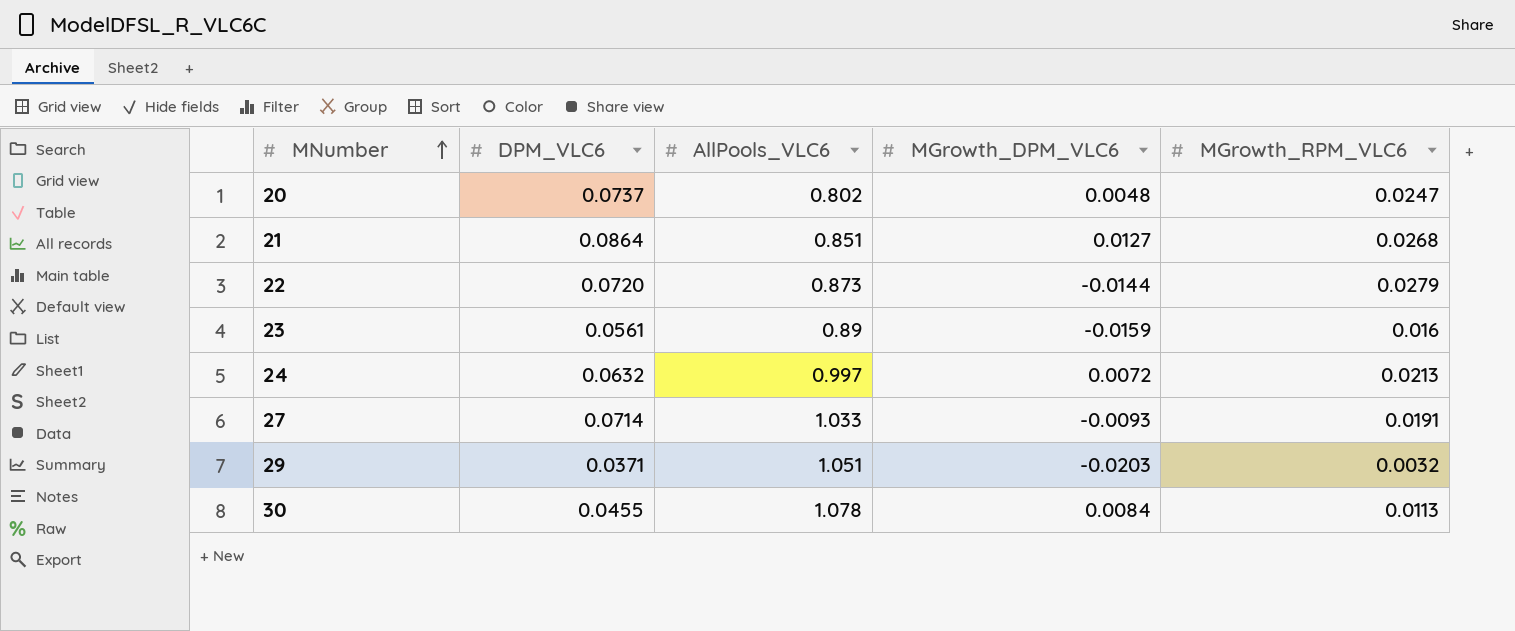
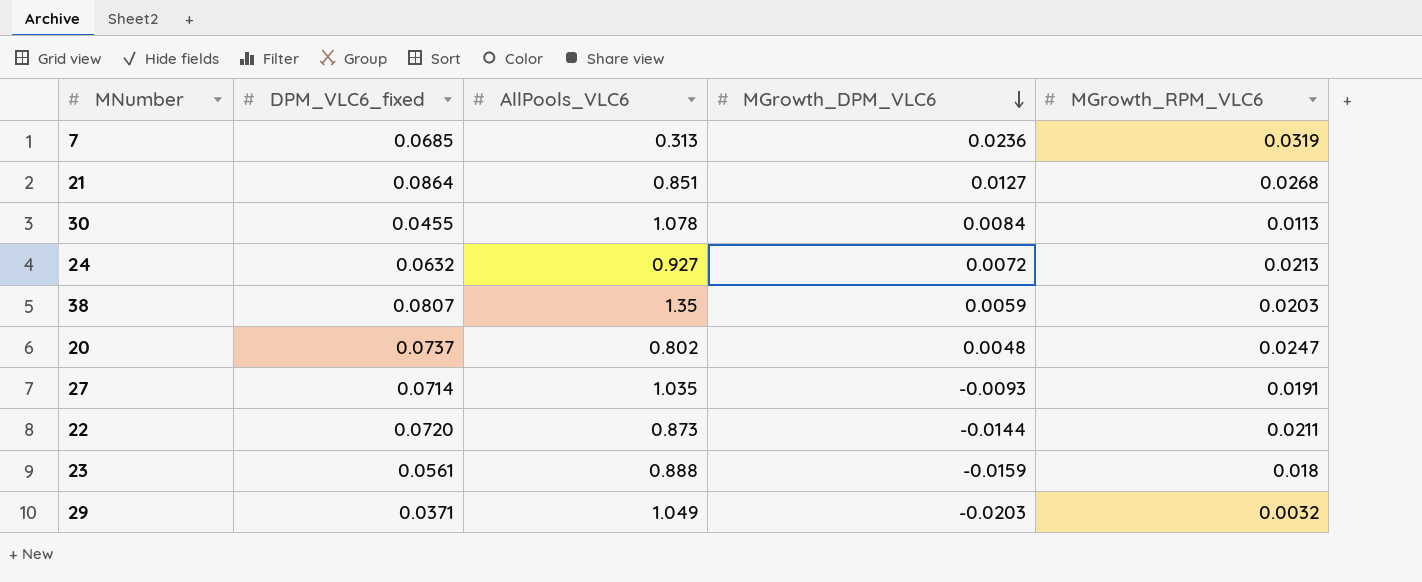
row order: MNumber ascending -> MGrowth_DPM_VLC6 descending
column name: DPM_VLC6 -> DPM_VLC6_fixed
row 7: none -> 0.0685 | 0.313 | 0.0236 | 0.0319
24 | AllPools_VLC6: 0.997 -> 0.927
row 38: none -> 0.0807 | 1.35 | 0.0059 | 0.0203
27 | AllPools_VLC6: 1.033 -> 1.035
22 | MGrowth_RPM_VLC6: 0.0279 -> 0.0211
23 | AllPools_VLC6: 0.89 -> 0.888
23 | MGrowth_RPM_VLC6: 0.016 -> 0.018
29 | AllPools_VLC6: 1.051 -> 1.049

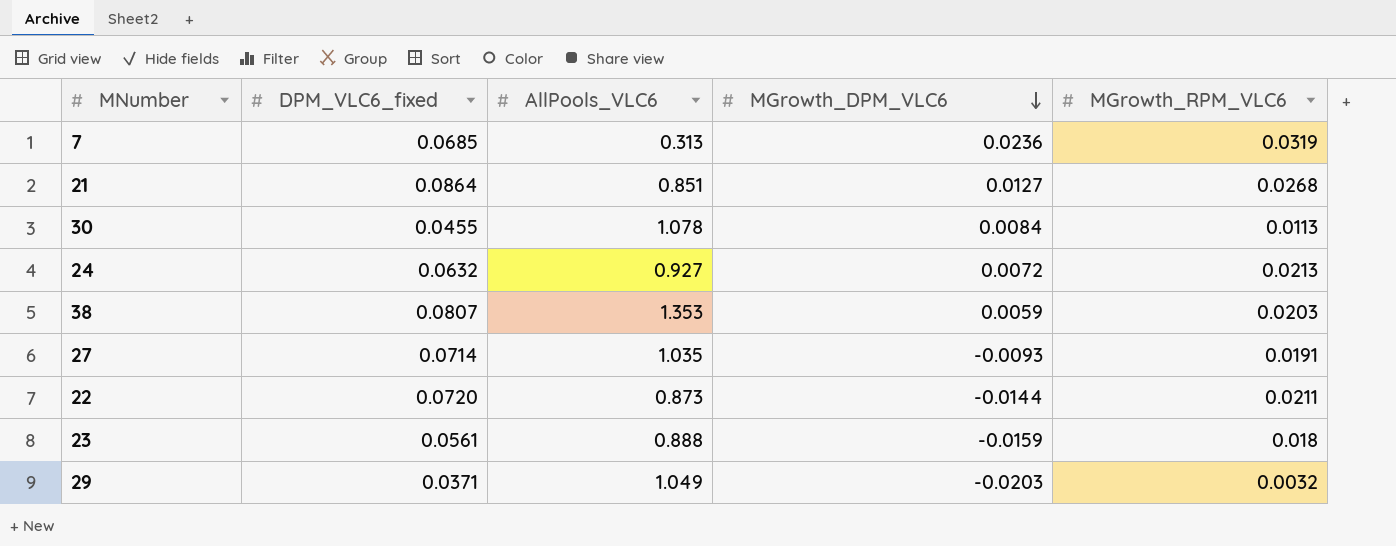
row 20: 0.0737 | 0.802 | 0.0048 | 0.0247 -> none
38 | AllPools_VLC6: 1.35 -> 1.353

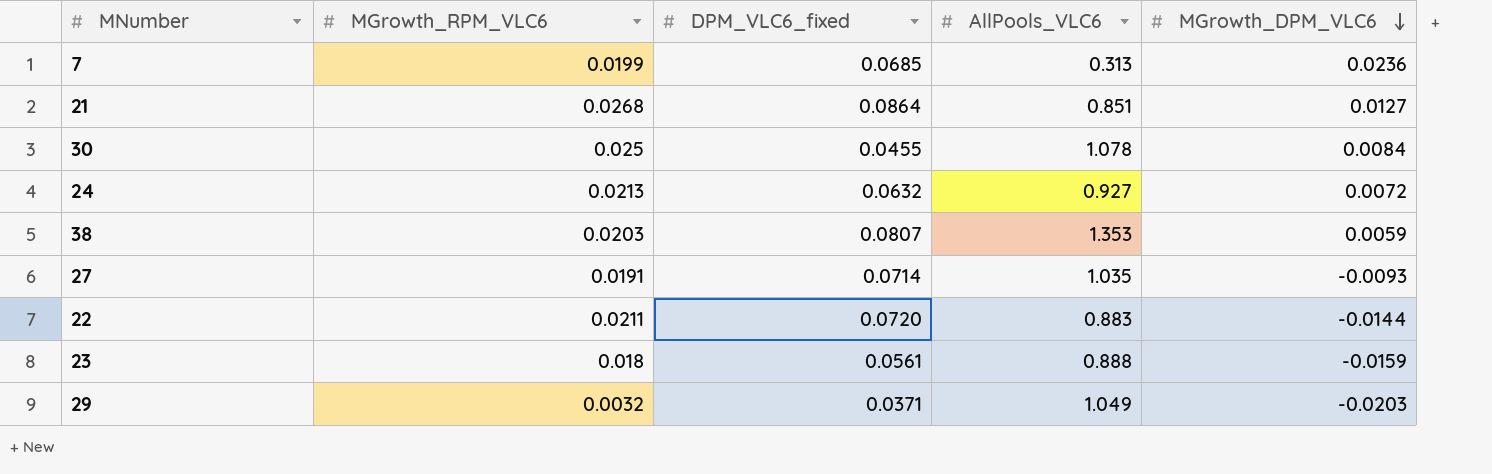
column MGrowth_RPM_VLC6 | position: 5 -> 2
7 | MGrowth_RPM_VLC6: 0.0319 -> 0.0199
30 | MGrowth_RPM_VLC6: 0.0113 -> 0.025
22 | AllPools_VLC6: 0.873 -> 0.883

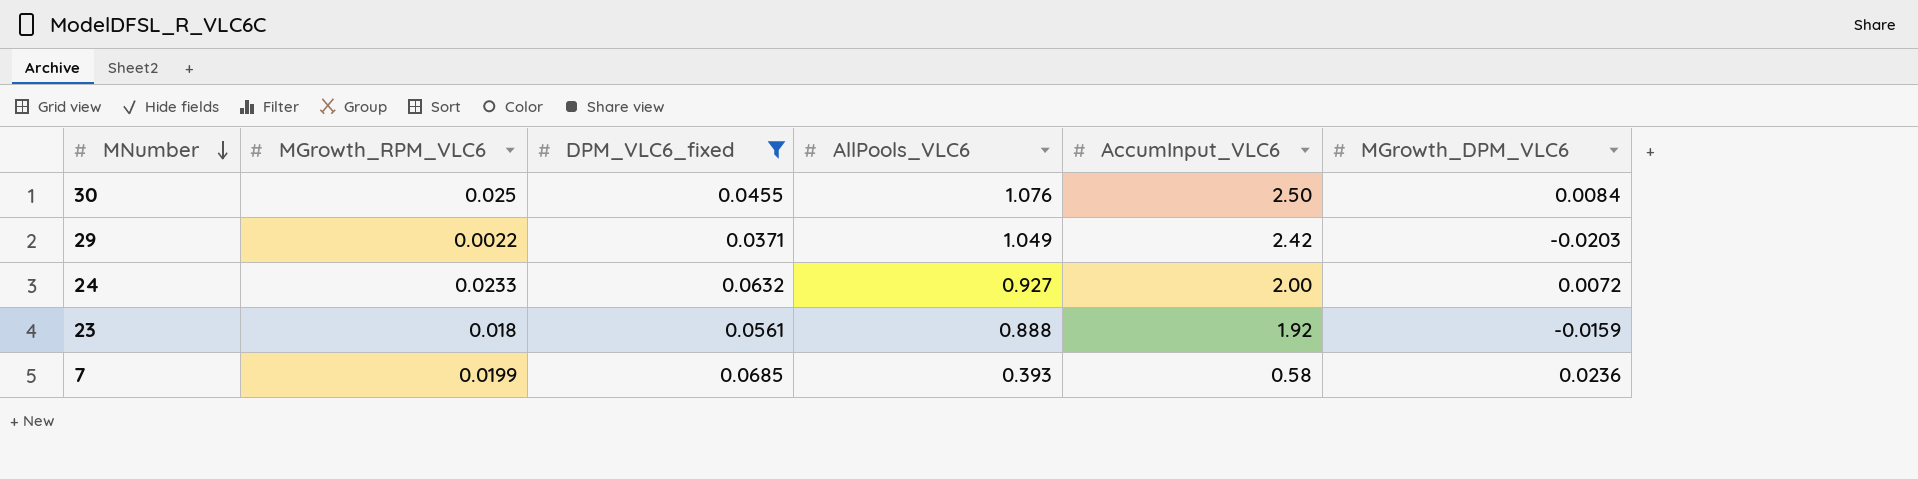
filter: none -> DPM_VLC6_fixed <= 0.0685
row order: MGrowth_DPM_VLC6 descending -> MNumber descending
column AccumInput_VLC6 | position: none -> 5
30 | AllPools_VLC6: 1.078 -> 1.076
29 | MGrowth_RPM_VLC6: 0.0032 -> 0.0022
24 | MGrowth_RPM_VLC6: 0.0213 -> 0.0233
7 | AllPools_VLC6: 0.313 -> 0.393

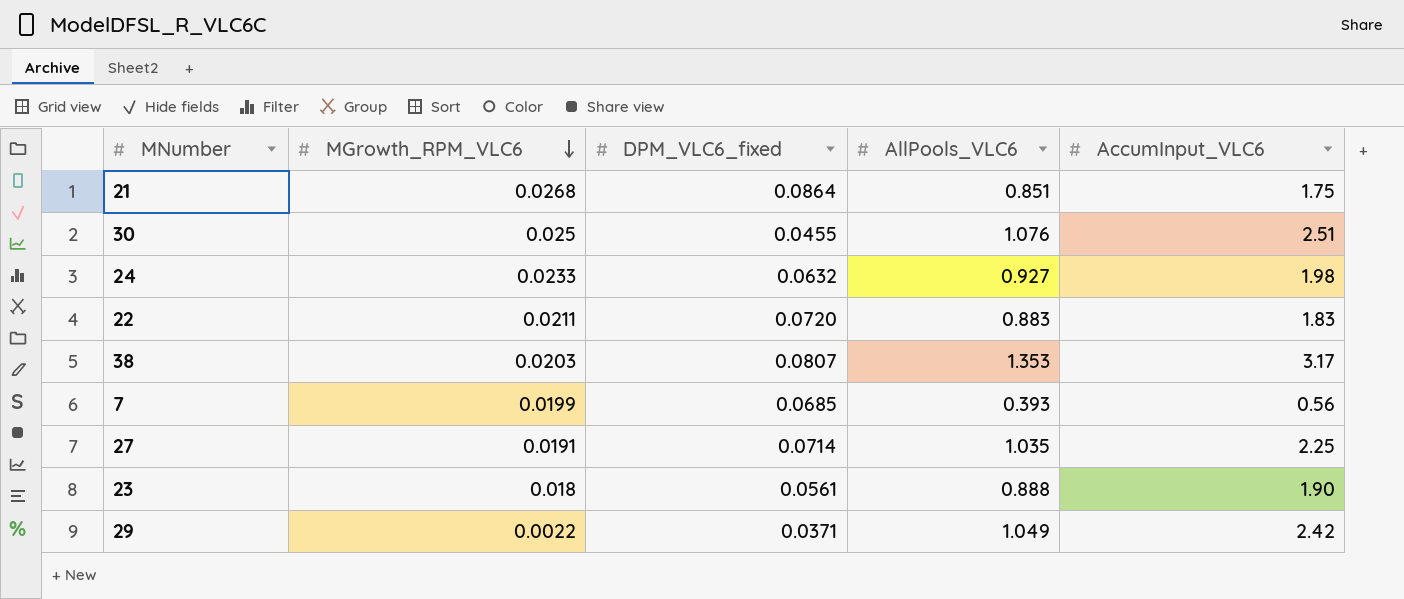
filter: DPM_VLC6_fixed <= 0.0685 -> none
row order: MNumber descending -> MGrowth_RPM_VLC6 descending
column MGrowth_DPM_VLC6 | position: 6 -> none
30 | AccumInput_VLC6: 2.50 -> 2.51
24 | AccumInput_VLC6: 2.00 -> 1.98
7 | AccumInput_VLC6: 0.58 -> 0.56
23 | AccumInput_VLC6: 1.92 -> 1.90

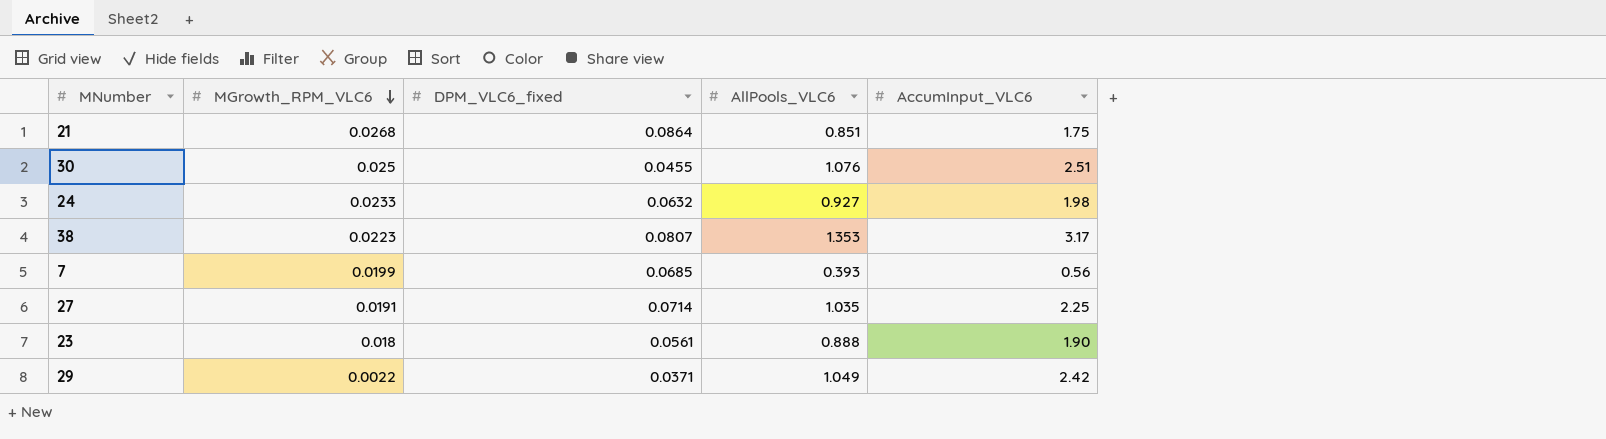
row 22: 0.0211 | 0.0720 | 0.883 | 1.83 -> none
38 | MGrowth_RPM_VLC6: 0.0203 -> 0.0223

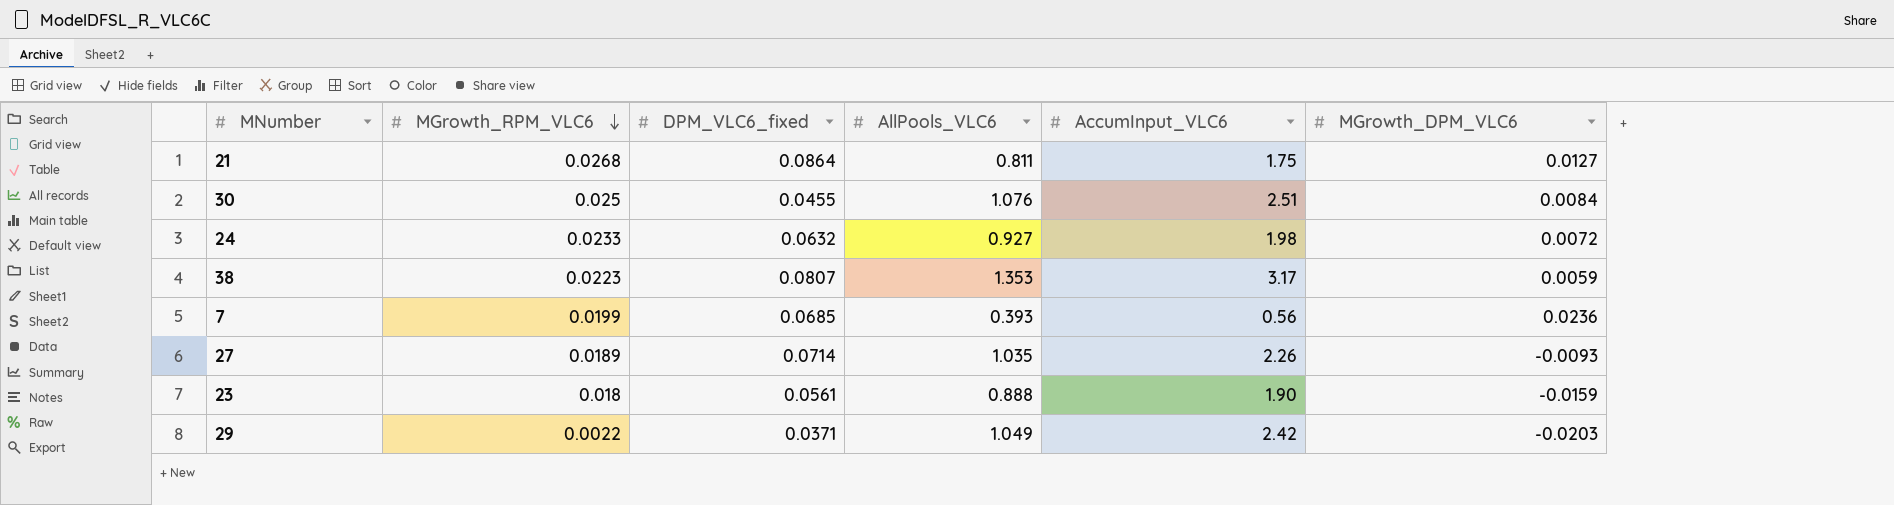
column MGrowth_DPM_VLC6 | position: none -> 6
21 | AllPools_VLC6: 0.851 -> 0.811
27 | MGrowth_RPM_VLC6: 0.0191 -> 0.0189
27 | AccumInput_VLC6: 2.25 -> 2.26

